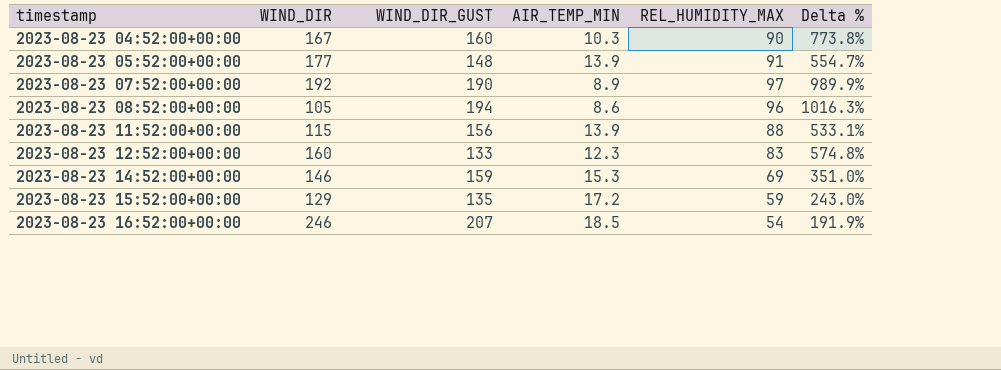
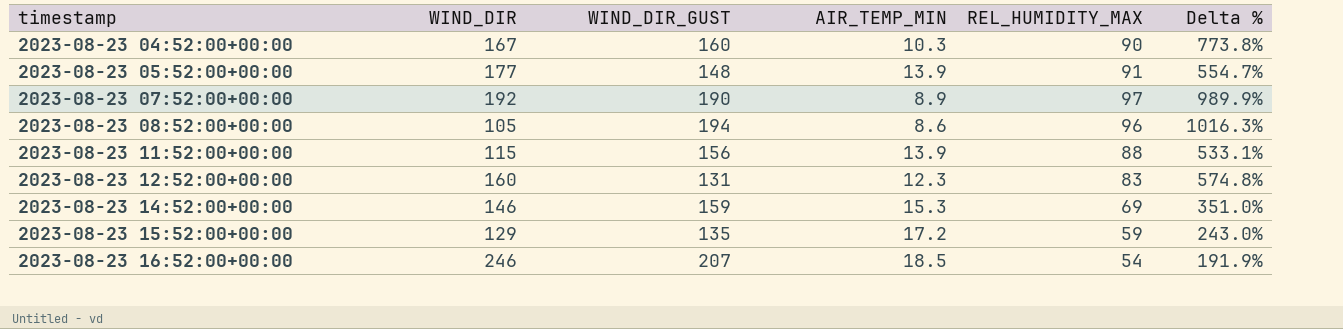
2023-08-23 12:52:00+00:00 | WIND_DIR_GUST: 133 -> 131

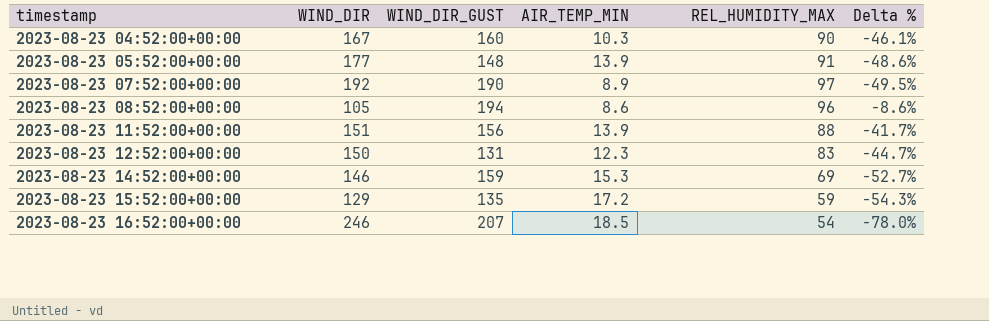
column Delta % | formula: ([REL_HUMIDITY_MAX] - [AIR_TEMP_MIN]) / [AIR_TEMP_MIN] -> ([REL_HUMIDITY_MAX] - [WIND_DIR]) / [WIND_DIR]
2023-08-23 11:52:00+00:00 | WIND_DIR: 115 -> 151
2023-08-23 12:52:00+00:00 | WIND_DIR: 160 -> 150

